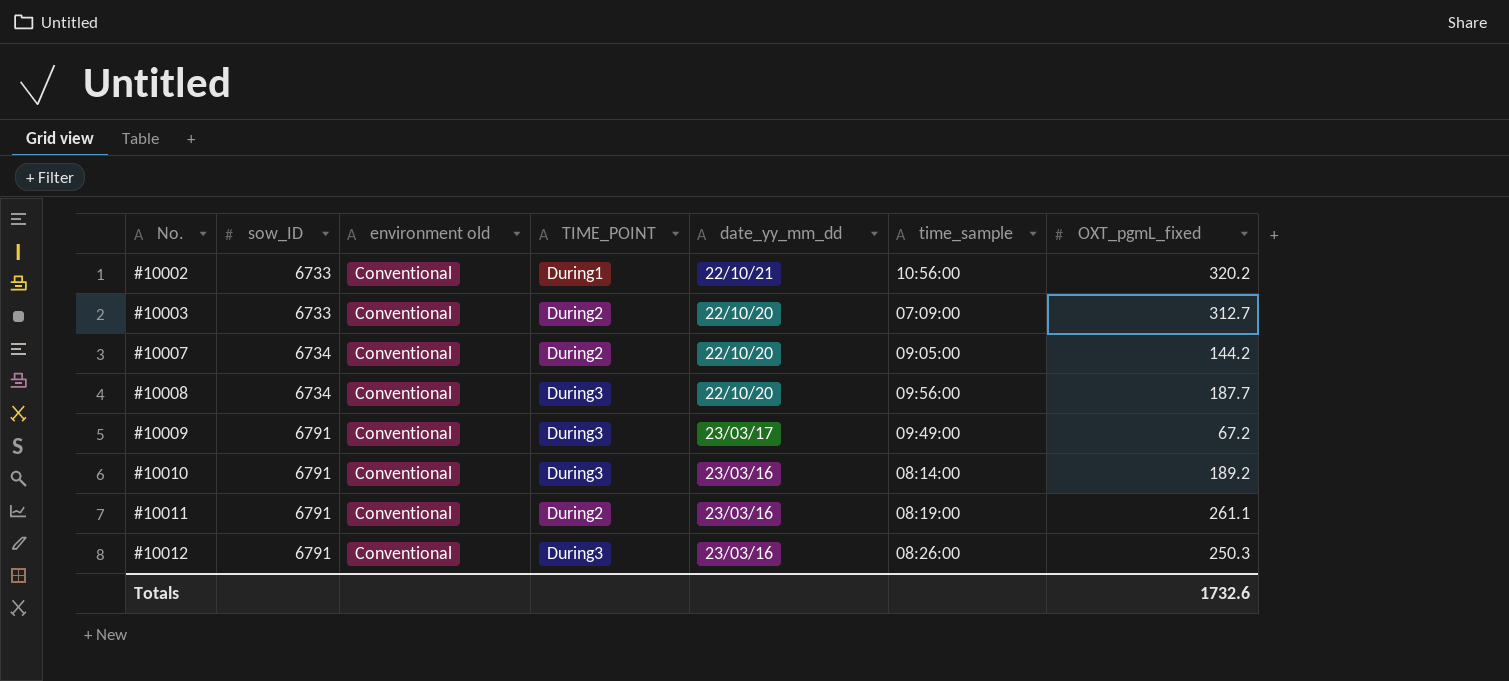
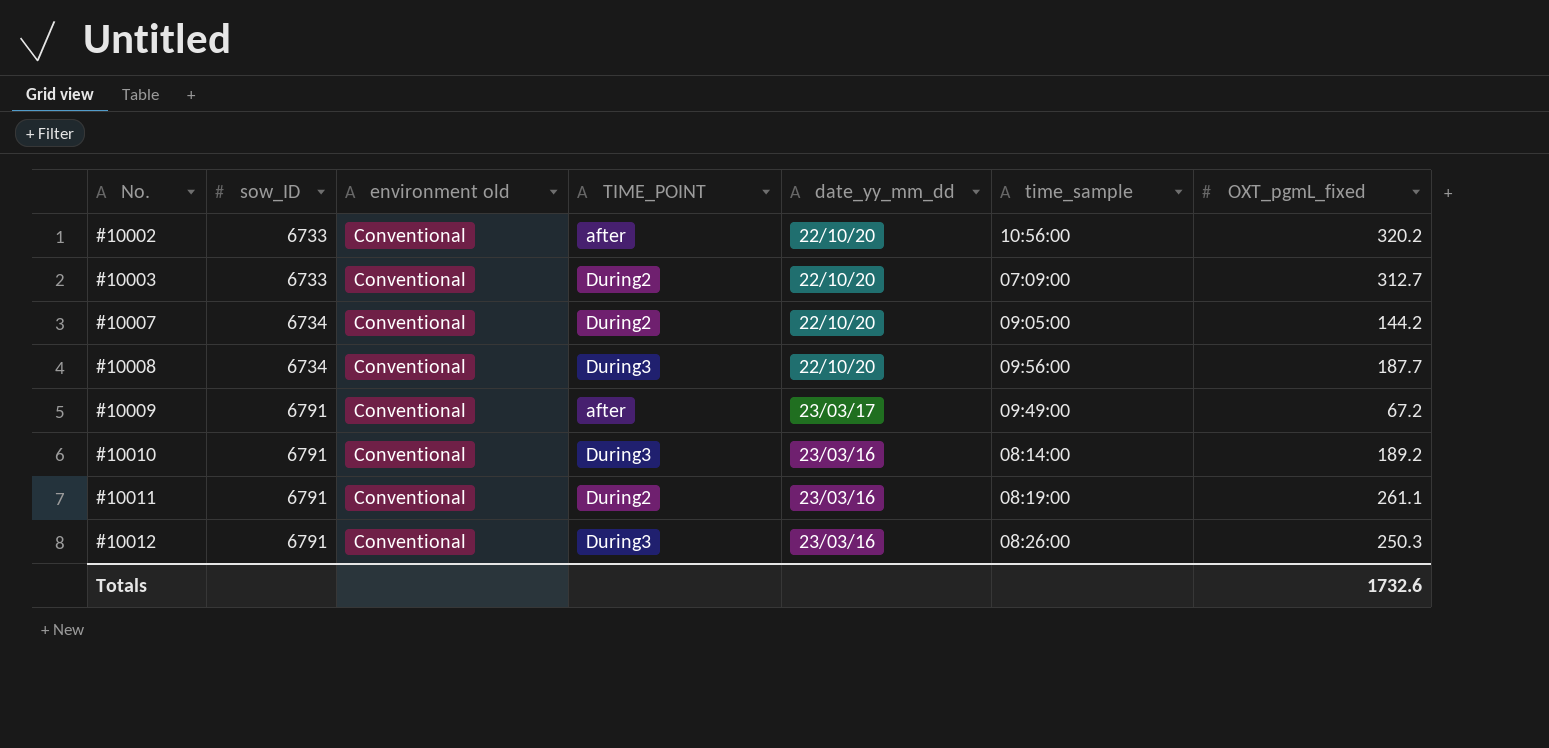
#10002 | TIME_POINT: During1 -> after
#10002 | date_yy_mm_dd: 22/10/21 -> 22/10/20
#10009 | TIME_POINT: During3 -> after

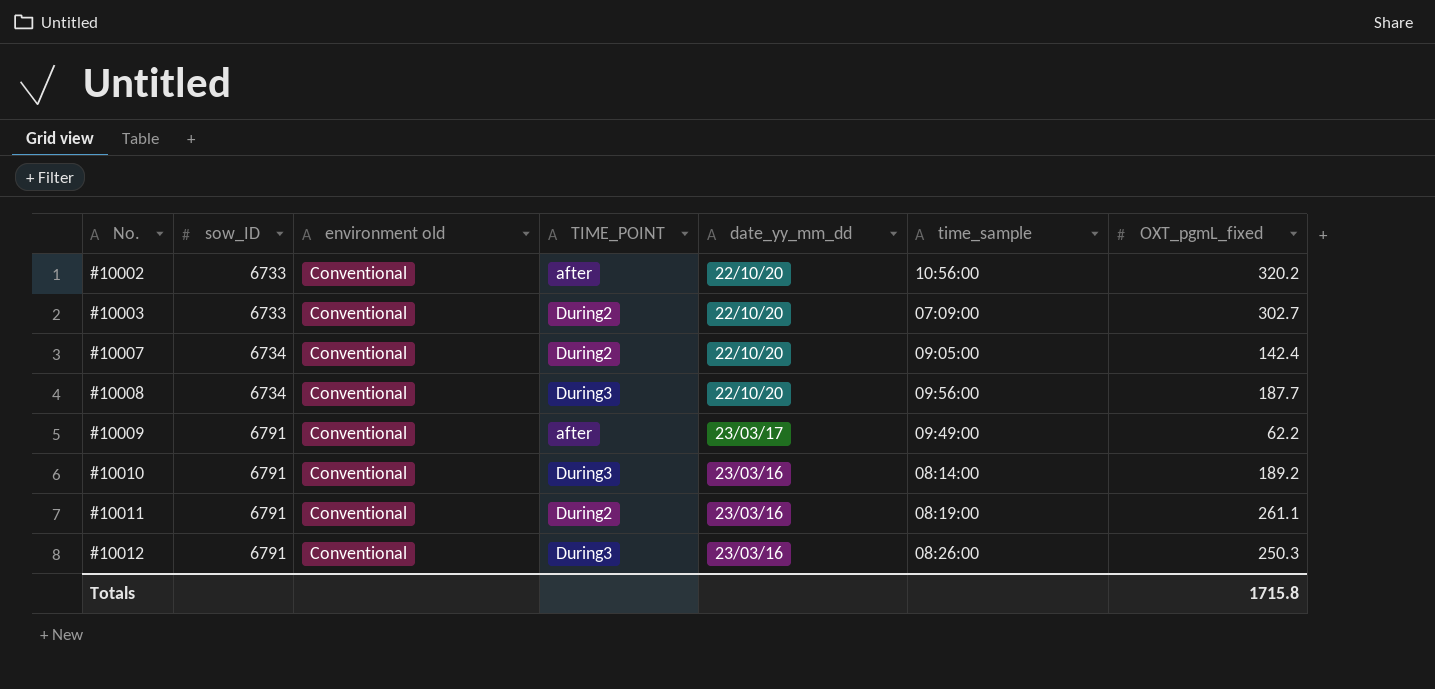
#10003 | OXT_pgmL_fixed: 312.7 -> 302.7
#10007 | OXT_pgmL_fixed: 144.2 -> 142.4
#10009 | OXT_pgmL_fixed: 67.2 -> 62.2
Totals | OXT_pgmL_fixed: 1732.6 -> 1715.8

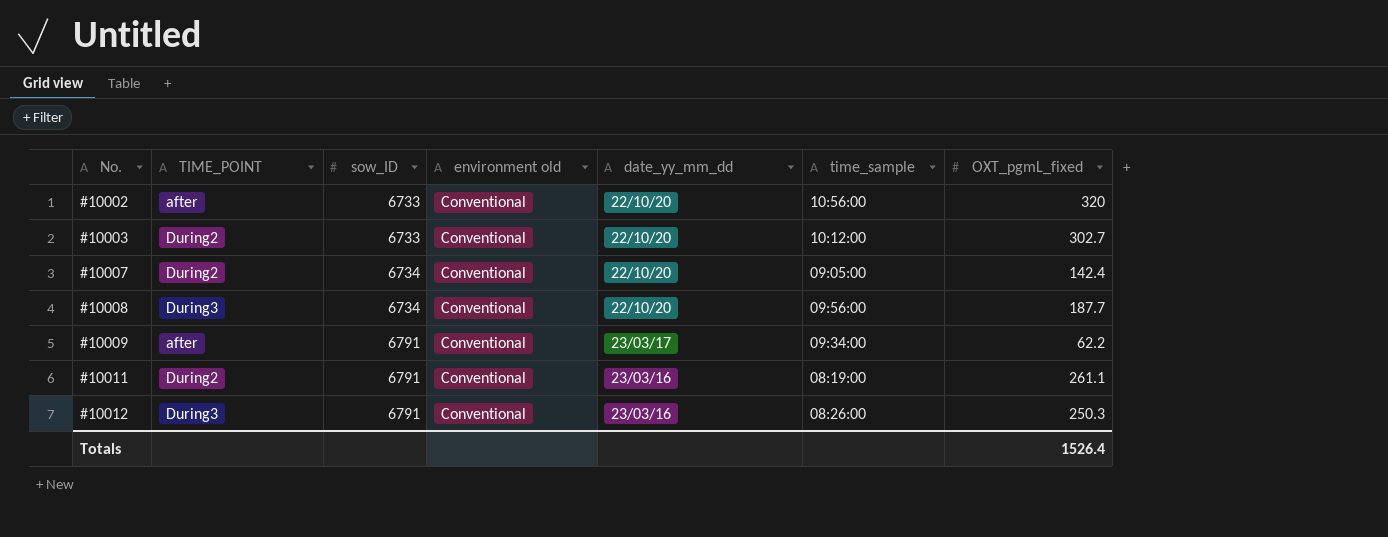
column TIME_POINT | position: 4 -> 2
row #10010: 6791 | Conventional | During3 | 23/03/16 | 08:14:00 | 189.2 -> none
#10002 | OXT_pgmL_fixed: 320.2 -> 320
#10003 | time_sample: 07:09:00 -> 10:12:00
#10009 | time_sample: 09:49:00 -> 09:34:00
Totals | OXT_pgmL_fixed: 1715.8 -> 1526.4

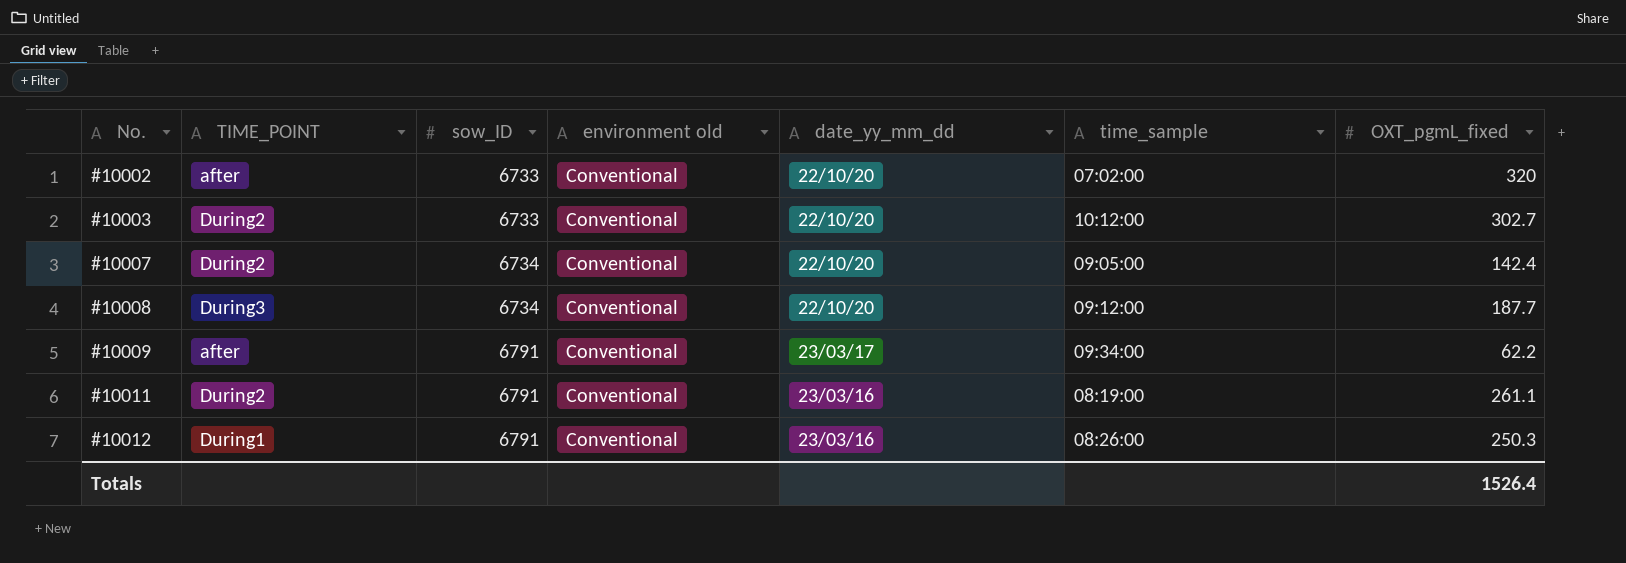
#10002 | time_sample: 10:56:00 -> 07:02:00
#10008 | time_sample: 09:56:00 -> 09:12:00
#10012 | TIME_POINT: During3 -> During1

